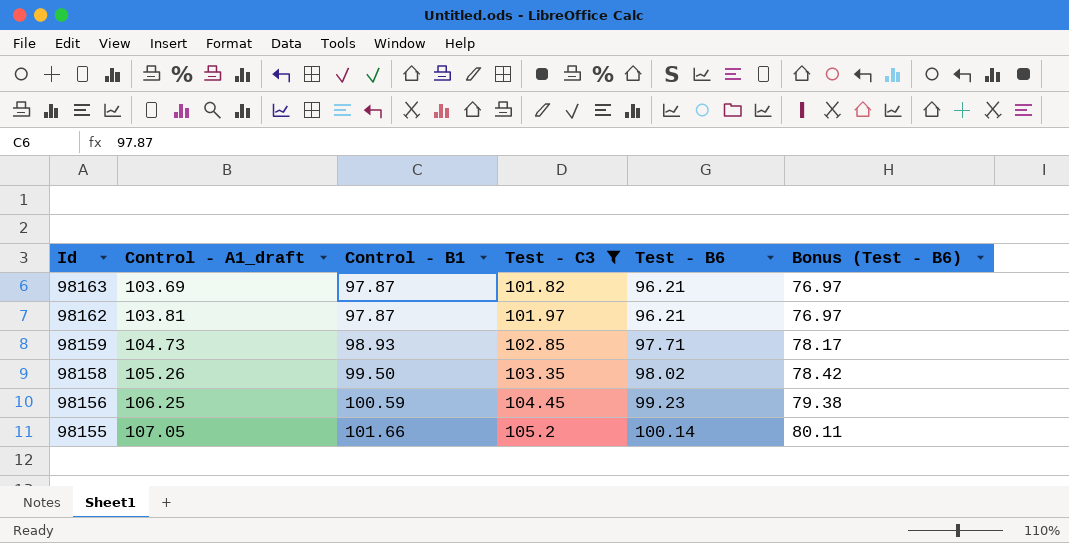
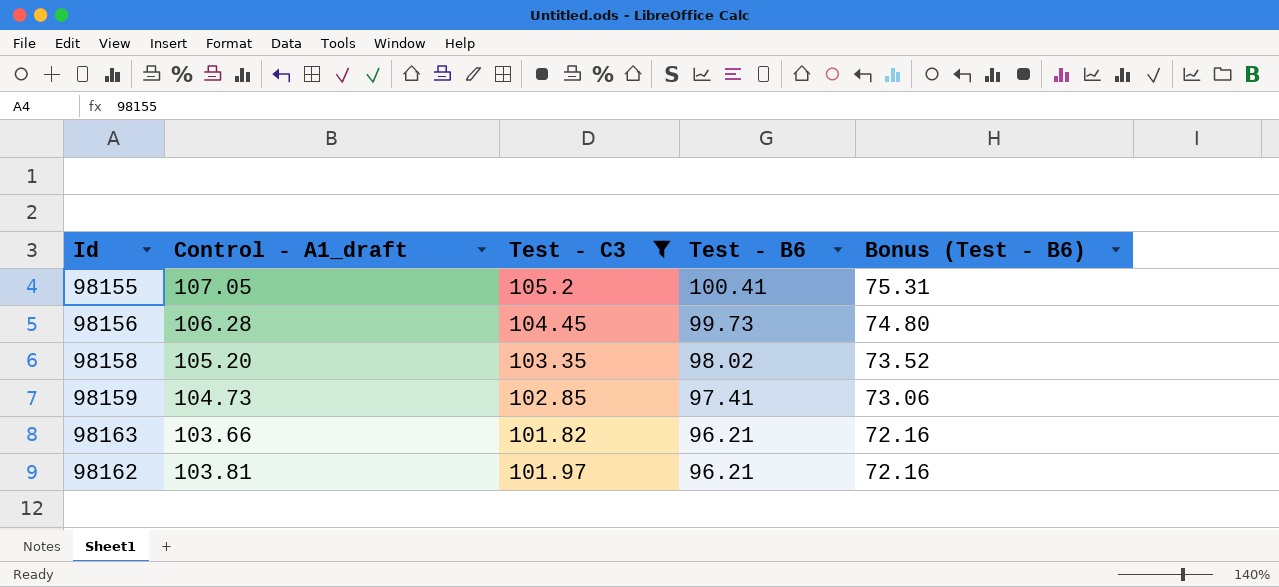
row order: Id descending -> Test - B6 descending
column Control - B1 | position: 3 -> none
column Bonus (Test - B6) | formula: [Test - B6] * 0.8 -> [Test - B6] * 0.75
98155 | Test - B6: 100.14 -> 100.41
98156 | Control - A1_draft: 106.25 -> 106.28
98156 | Test - B6: 99.23 -> 99.73
98158 | Control - A1_draft: 105.26 -> 105.20
98159 | Test - B6: 97.71 -> 97.41
98163 | Control - A1_draft: 103.69 -> 103.66

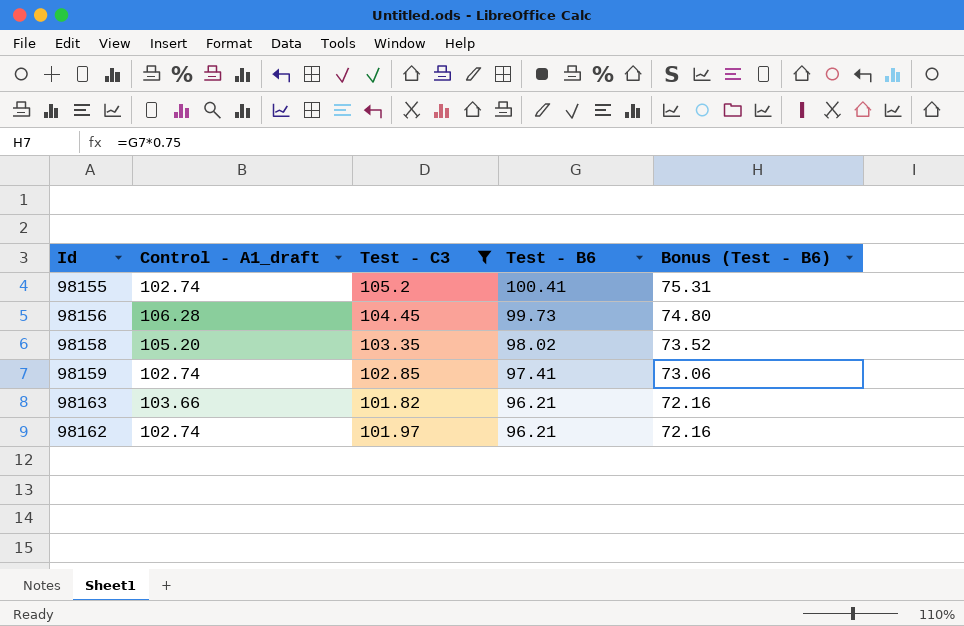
98155 | Control - A1_draft: 107.05 -> 102.74
98159 | Control - A1_draft: 104.73 -> 102.74
98162 | Control - A1_draft: 103.81 -> 102.74

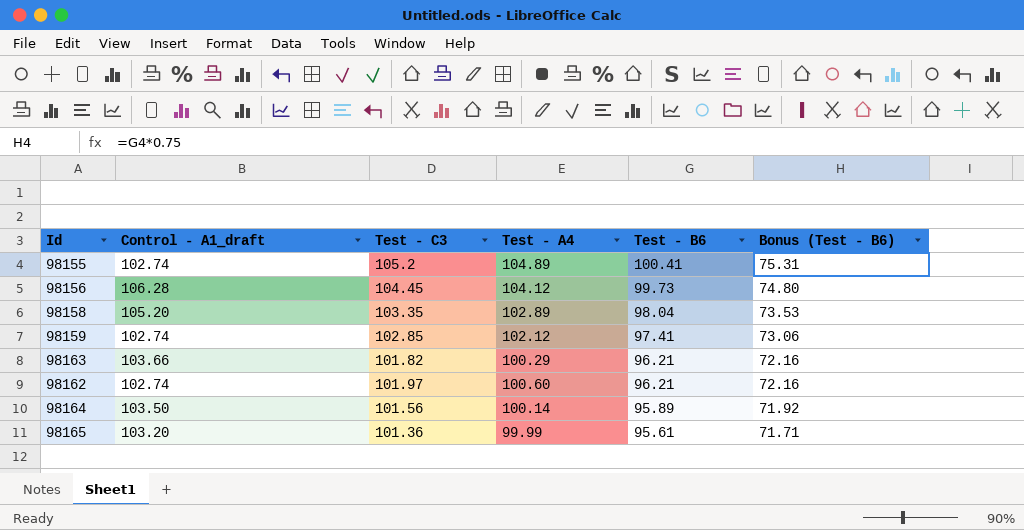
filter: Test - C3 >= 101.82 -> none
column Test - A4 | position: none -> 4
98158 | Test - B6: 98.02 -> 98.04
98158 | Bonus (Test - B6): 73.52 -> 73.53

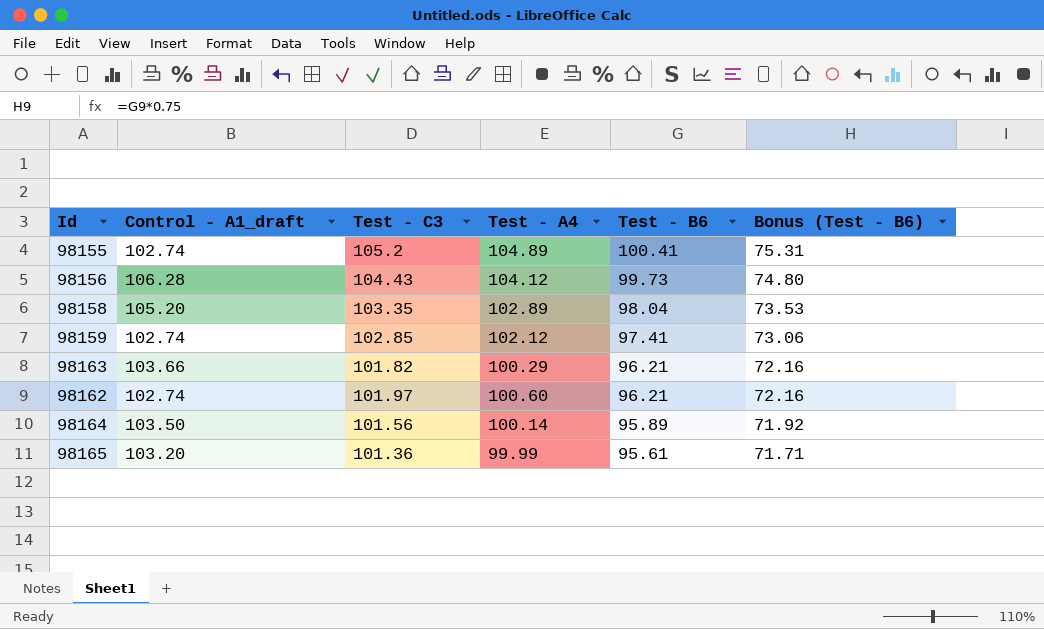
98156 | Test - C3: 104.45 -> 104.43

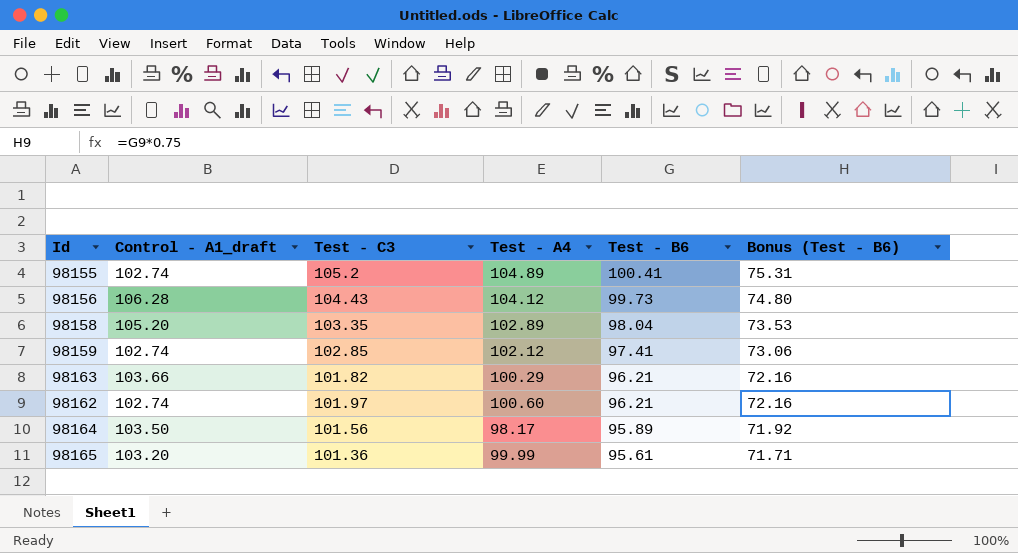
98164 | Test - A4: 100.14 -> 98.17

